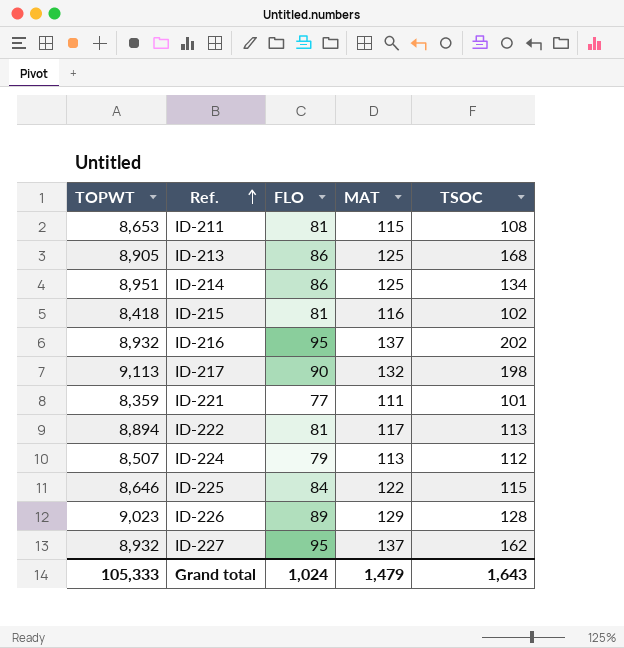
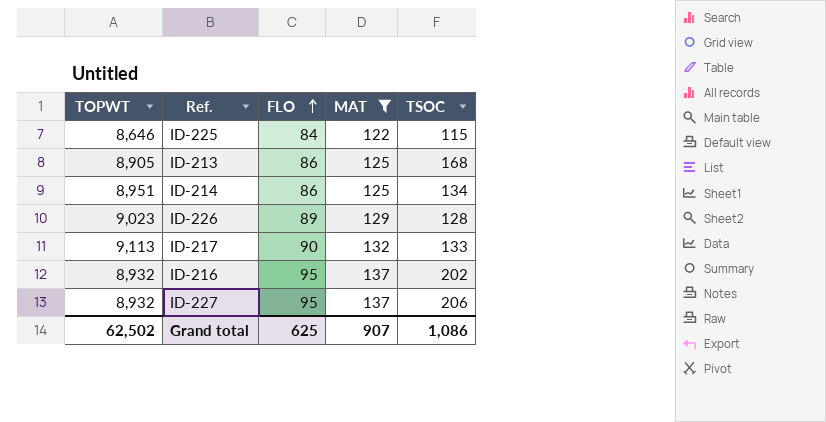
filter: none -> MAT >= 122
row order: Ref. ascending -> FLO ascending
ID-217 | TSOC: 198 -> 133
ID-227 | TSOC: 162 -> 206
Grand total | TOPWT: 105,333 -> 62,502
Grand total | FLO: 1,024 -> 625
Grand total | MAT: 1,479 -> 907
Grand total | TSOC: 1,643 -> 1,086

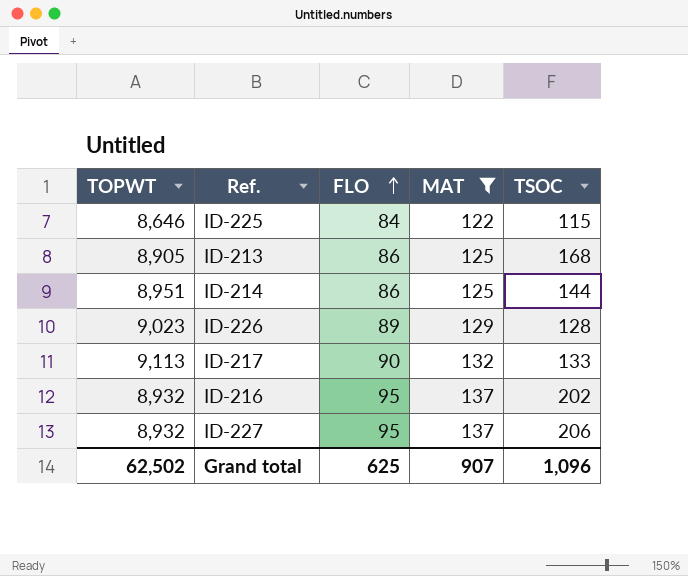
ID-214 | TSOC: 134 -> 144
Grand total | TSOC: 1,086 -> 1,096

